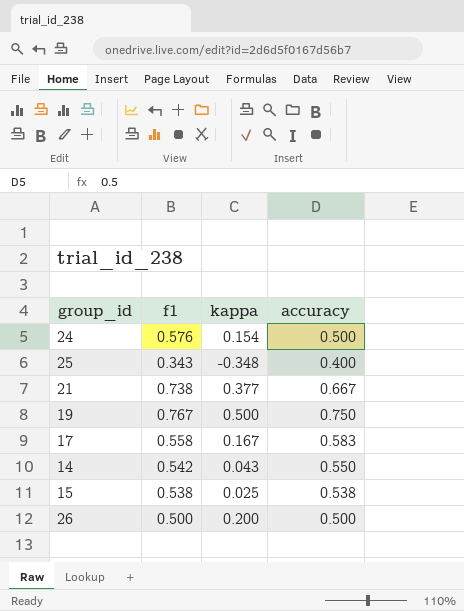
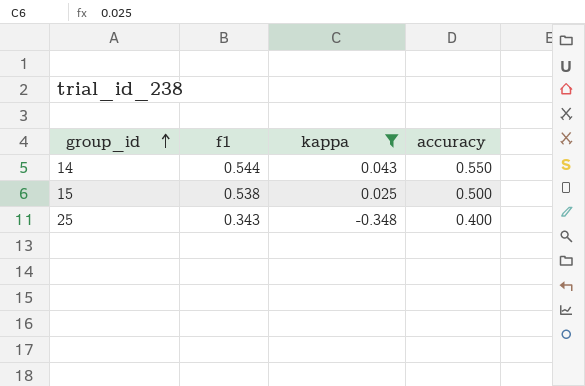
filter: none -> kappa <= 0.043
row order: none -> group_id ascending
14 | f1: 0.542 -> 0.544
15 | accuracy: 0.538 -> 0.500

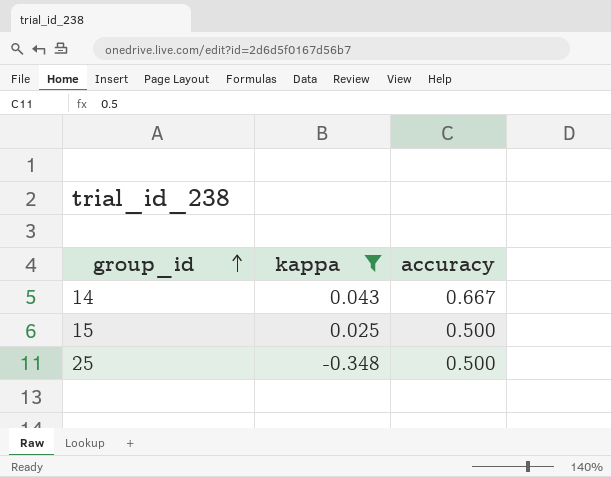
column f1 | position: 2 -> none
14 | accuracy: 0.550 -> 0.667
25 | accuracy: 0.400 -> 0.500

